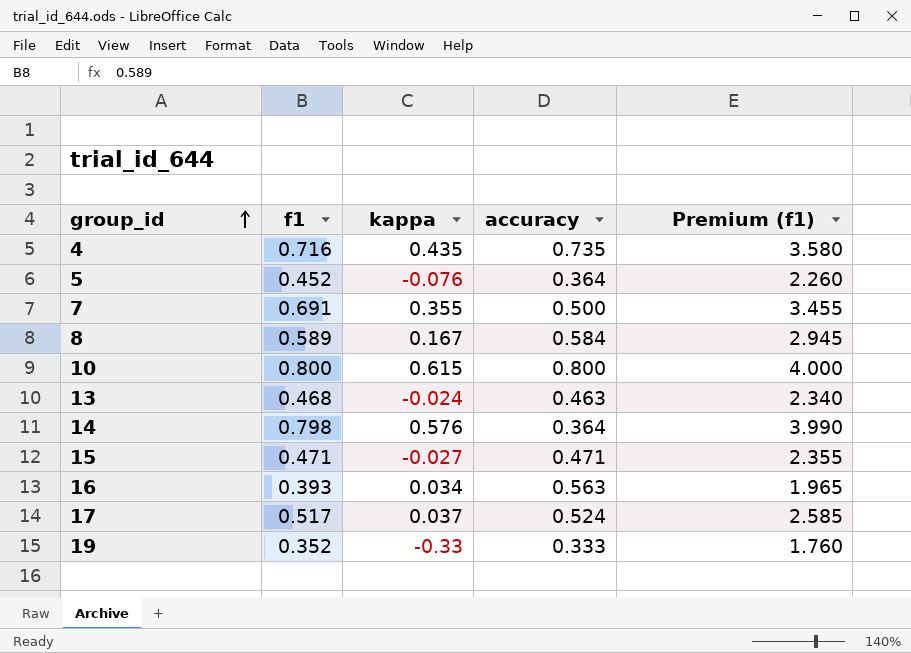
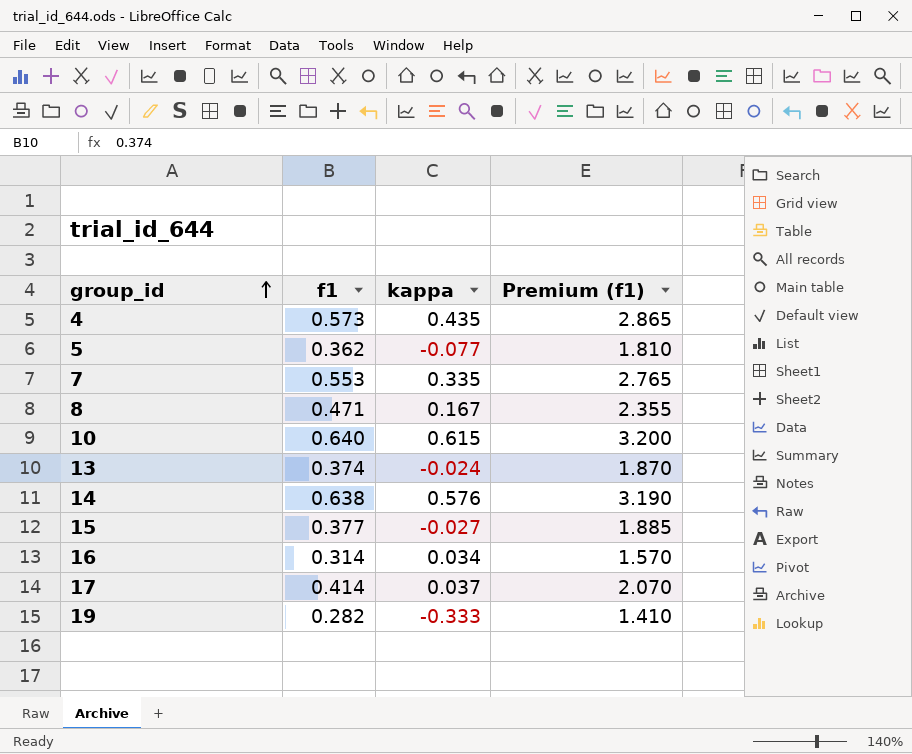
column accuracy | position: 4 -> none
4 | f1: 0.716 -> 0.573
4 | Premium (f1): 3.580 -> 2.865
5 | f1: 0.452 -> 0.362
5 | kappa: -0.076 -> -0.077
5 | Premium (f1): 2.260 -> 1.810
7 | f1: 0.691 -> 0.553
7 | kappa: 0.355 -> 0.335
7 | Premium (f1): 3.455 -> 2.765
8 | f1: 0.589 -> 0.471
8 | Premium (f1): 2.945 -> 2.355
10 | f1: 0.800 -> 0.640
10 | Premium (f1): 4.000 -> 3.200
13 | f1: 0.468 -> 0.374
13 | Premium (f1): 2.340 -> 1.870
14 | f1: 0.798 -> 0.638
14 | Premium (f1): 3.990 -> 3.190
15 | f1: 0.471 -> 0.377
15 | Premium (f1): 2.355 -> 1.885
16 | f1: 0.393 -> 0.314
16 | Premium (f1): 1.965 -> 1.570
17 | f1: 0.517 -> 0.414
17 | Premium (f1): 2.585 -> 2.070
19 | f1: 0.352 -> 0.282
19 | kappa: -0.33 -> -0.333
19 | Premium (f1): 1.760 -> 1.410

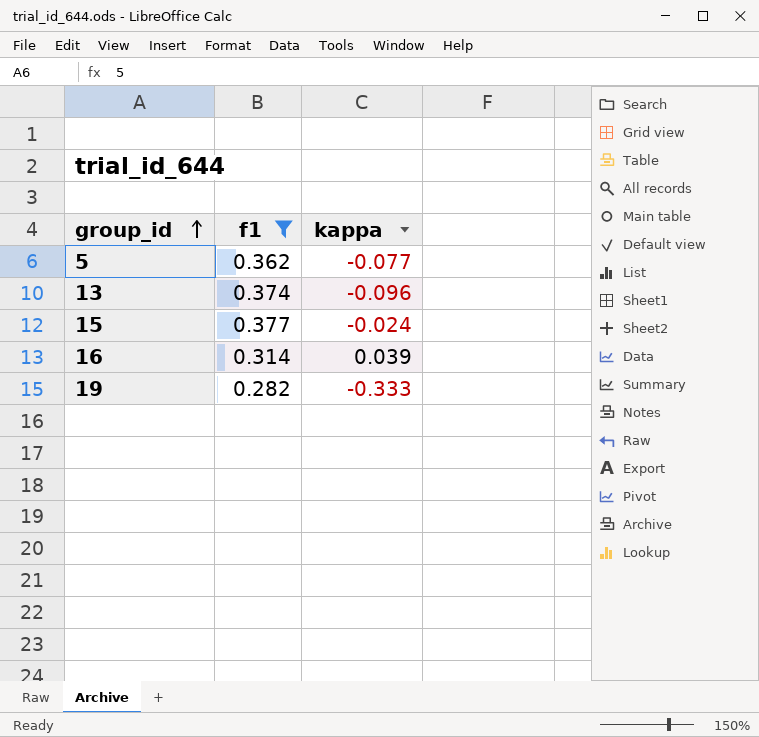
filter: none -> f1 <= 0.377
column Premium (f1) | formula: [f1] * 5 -> none
13 | kappa: -0.024 -> -0.096
15 | kappa: -0.027 -> -0.024
16 | kappa: 0.034 -> 0.039

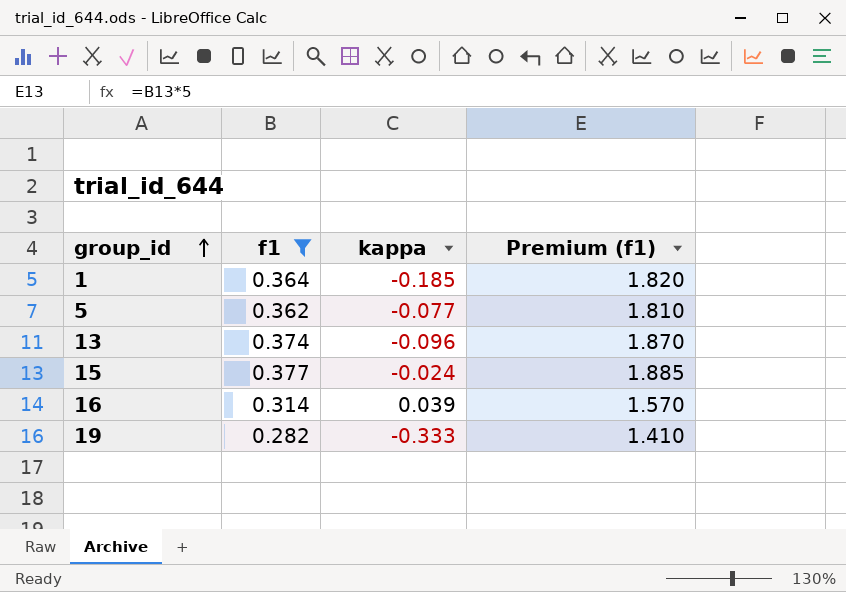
column Premium (f1) | formula: none -> [f1] * 5
row 1: none -> 0.364 | -0.185 | 1.820

